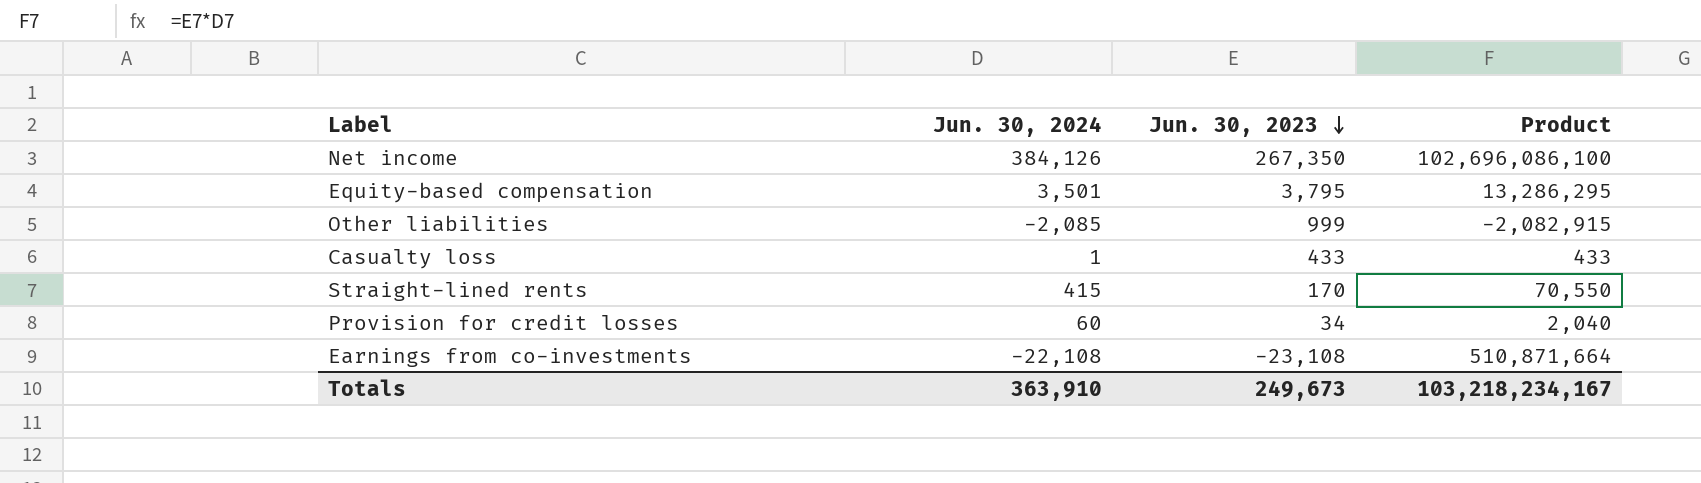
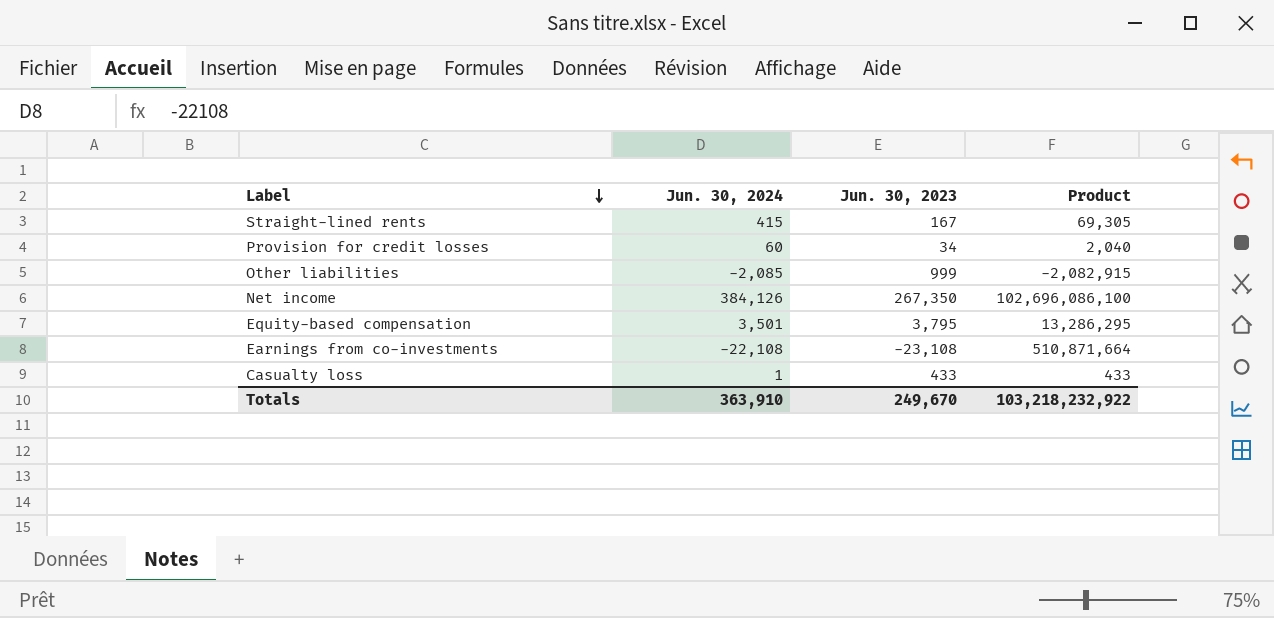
row order: Jun. 30, 2023 descending -> Label descending
Straight-lined rents | Jun. 30, 2023: 170 -> 167
Straight-lined rents | Product: 70,550 -> 69,305
Totals | Jun. 30, 2023: 249,673 -> 249,670
Totals | Product: 103,218,234,167 -> 103,218,232,922

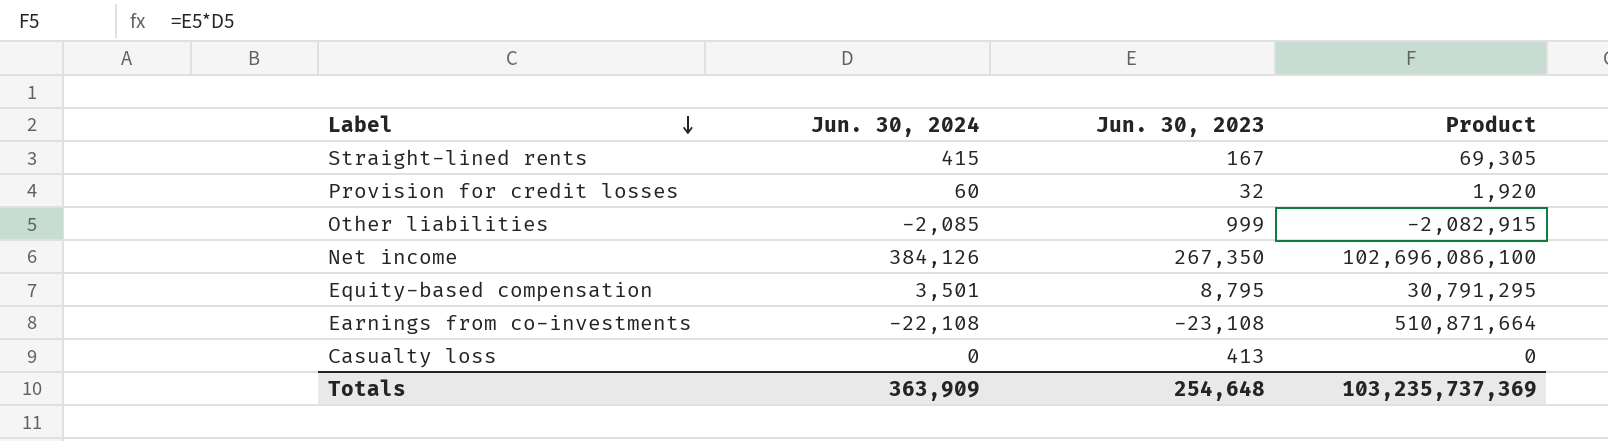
Provision for credit losses | Jun. 30, 2023: 34 -> 32
Provision for credit losses | Product: 2,040 -> 1,920
Equity-based compensation | Jun. 30, 2023: 3,795 -> 8,795
Equity-based compensation | Product: 13,286,295 -> 30,791,295
Casualty loss | Jun. 30, 2024: 1 -> 0
Casualty loss | Jun. 30, 2023: 433 -> 413
Casualty loss | Product: 433 -> 0
Totals | Jun. 30, 2024: 363,910 -> 363,909
Totals | Jun. 30, 2023: 249,670 -> 254,648
Totals | Product: 103,218,232,922 -> 103,235,737,369

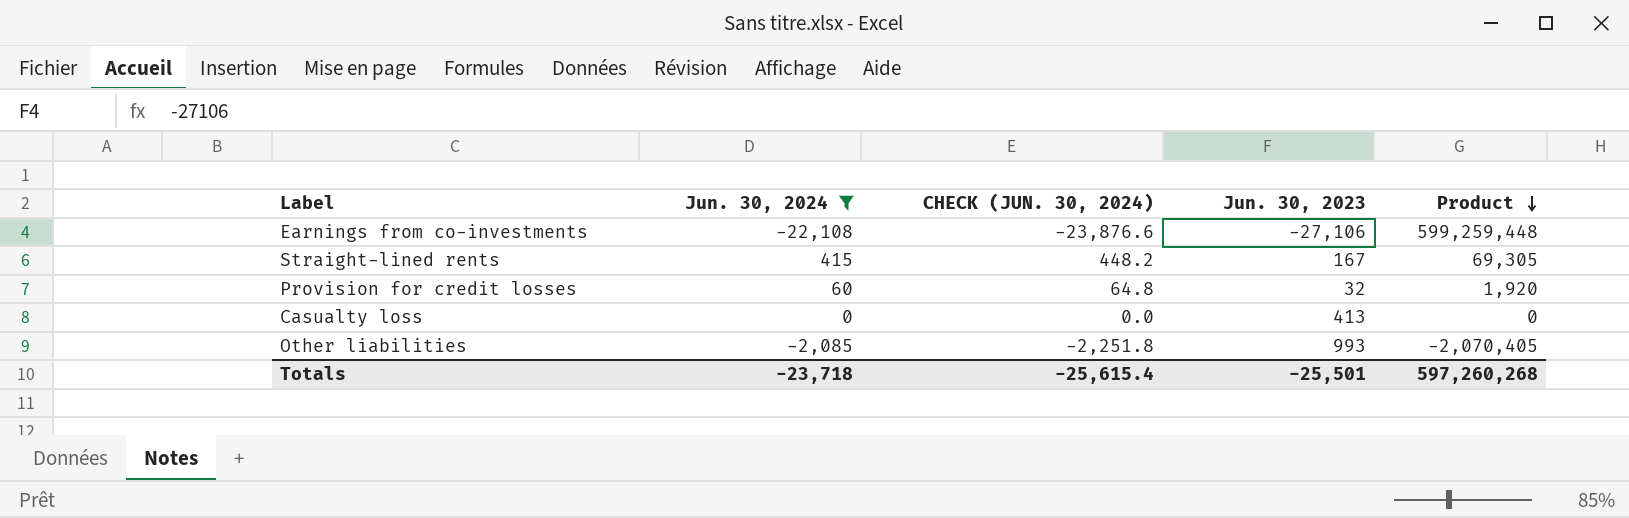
filter: none -> Jun. 30, 2024 <= 415
row order: Label descending -> Product descending
column CHECK (JUN. 30, 2024) | formula: none -> [Jun. 30, 2024] * 1.08
Earnings from co-investments | Jun. 30, 2023: -23,108 -> -27,106
Earnings from co-investments | Product: 510,871,664 -> 599,259,448
Other liabilities | Jun. 30, 2023: 999 -> 993
Other liabilities | Product: -2,082,915 -> -2,070,405
Totals | Jun. 30, 2024: 363,909 -> -23,718
Totals | Jun. 30, 2023: 254,648 -> -25,501
Totals | Product: 103,235,737,369 -> 597,260,268

